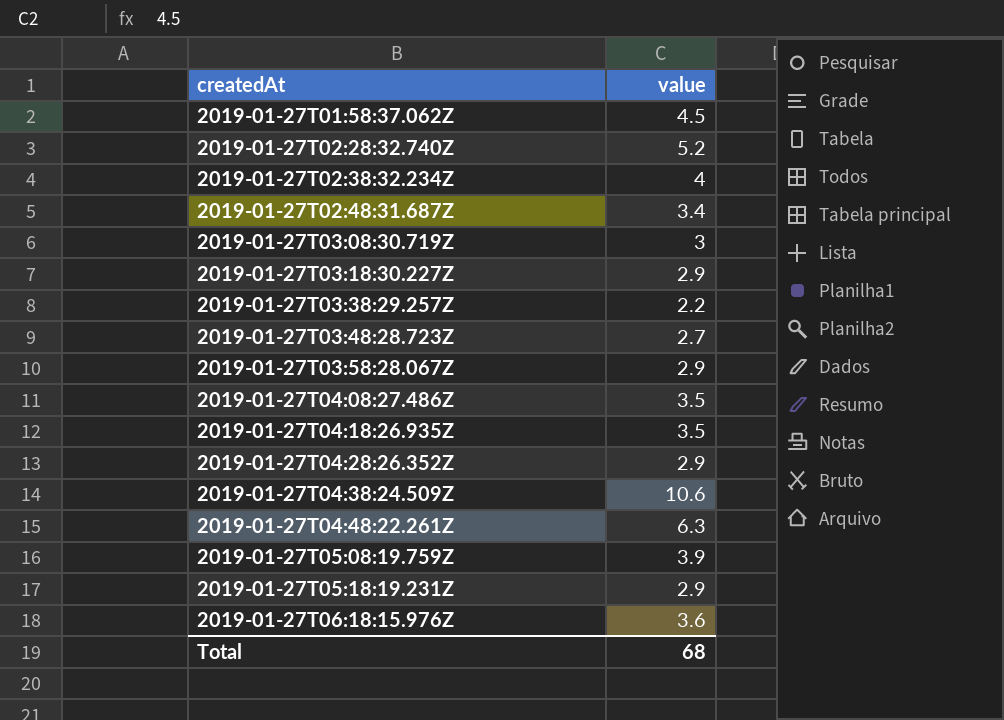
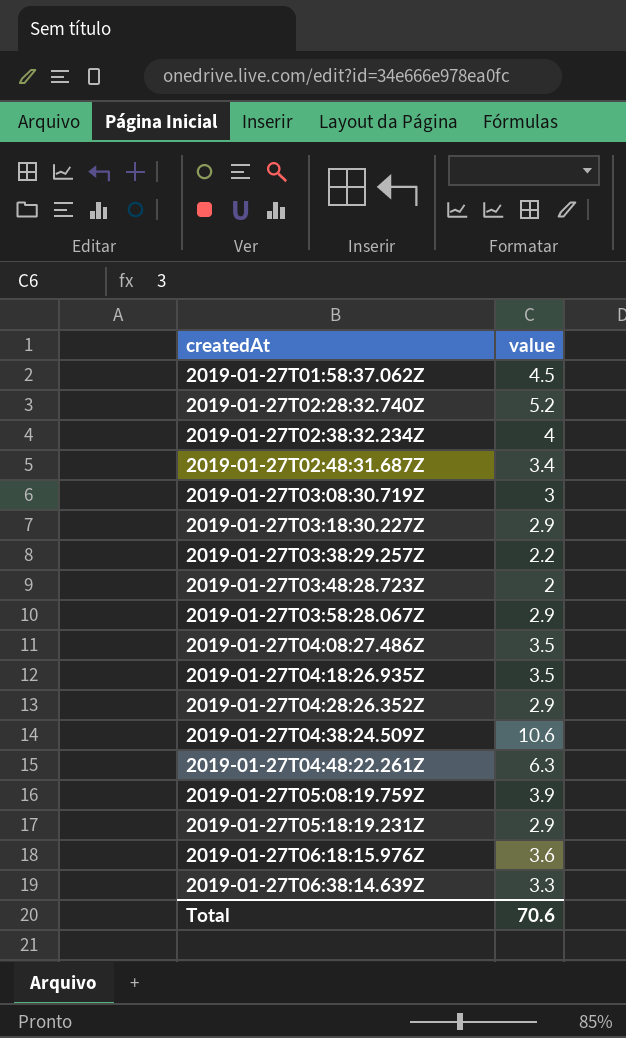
2019-01-27T03:48:28.723Z | value: 2.7 -> 2
row 2019-01-27T06:38:14.639Z: none -> 3.3
Total | value: 68 -> 70.6

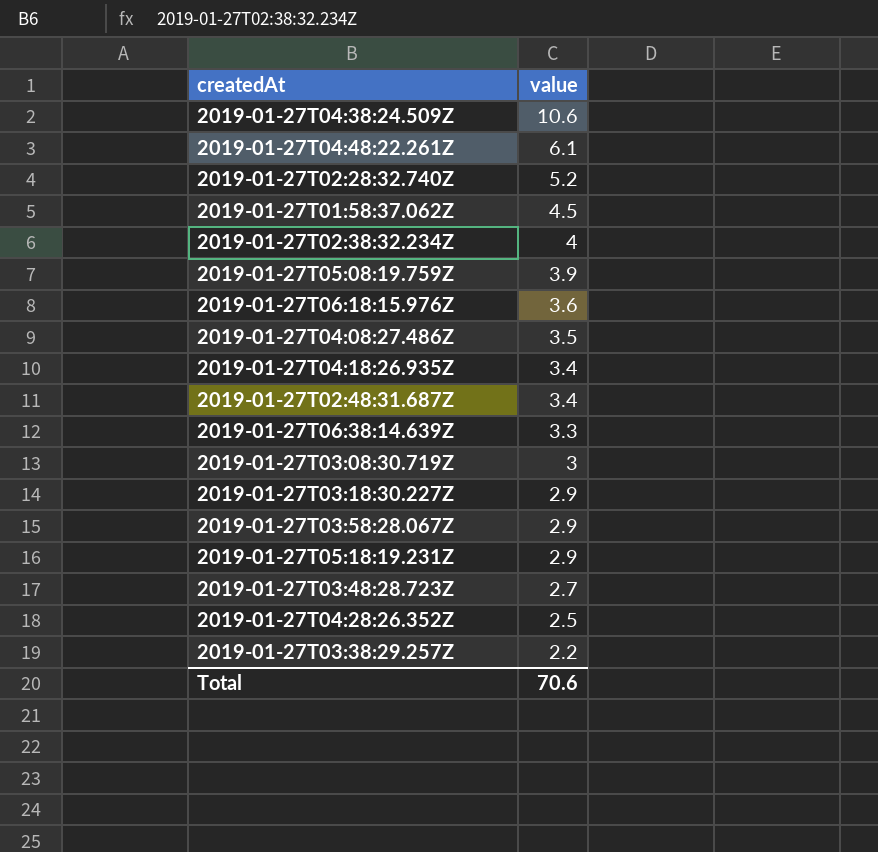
row order: createdAt ascending -> value descending
2019-01-27T04:48:22.261Z | value: 6.3 -> 6.1
2019-01-27T04:18:26.935Z | value: 3.5 -> 3.4
2019-01-27T03:48:28.723Z | value: 2 -> 2.7
2019-01-27T04:28:26.352Z | value: 2.9 -> 2.5

